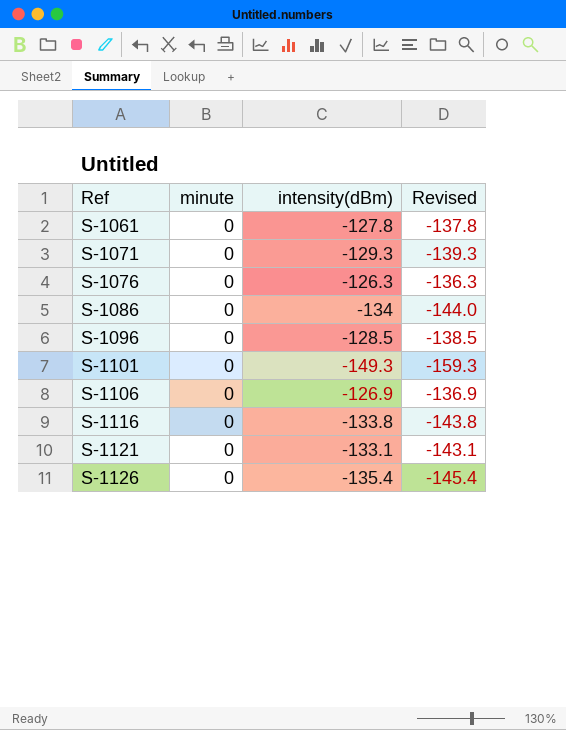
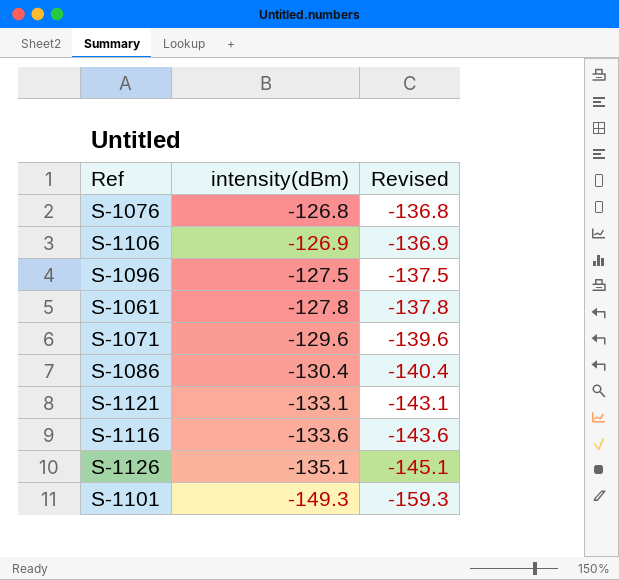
row order: Ref ascending -> intensity(dBm) descending
column minute | position: 2 -> none
S-1076 | intensity(dBm): -126.3 -> -126.8
S-1076 | Revised: -136.3 -> -136.8
S-1096 | intensity(dBm): -128.5 -> -127.5
S-1096 | Revised: -138.5 -> -137.5
S-1071 | intensity(dBm): -129.3 -> -129.6
S-1071 | Revised: -139.3 -> -139.6
S-1086 | intensity(dBm): -134 -> -130.4
S-1086 | Revised: -144.0 -> -140.4
S-1116 | intensity(dBm): -133.8 -> -133.6
S-1116 | Revised: -143.8 -> -143.6
S-1126 | intensity(dBm): -135.4 -> -135.1
S-1126 | Revised: -145.4 -> -145.1

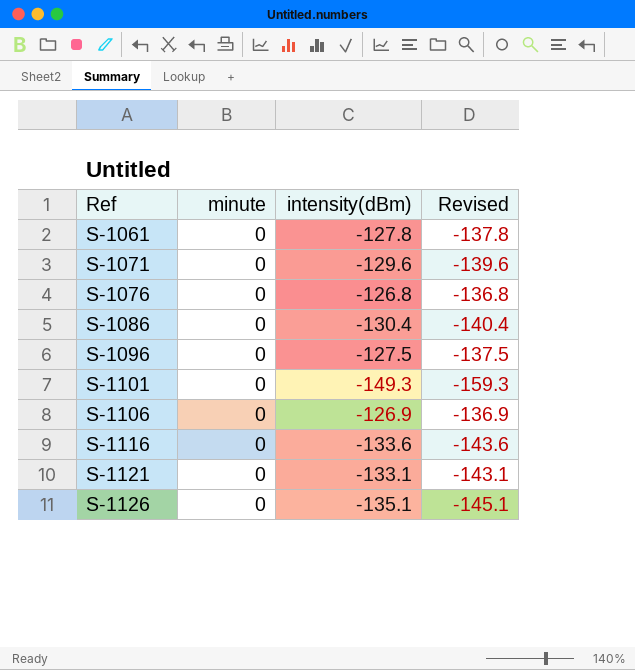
row order: intensity(dBm) descending -> Ref ascending
column minute | position: none -> 2

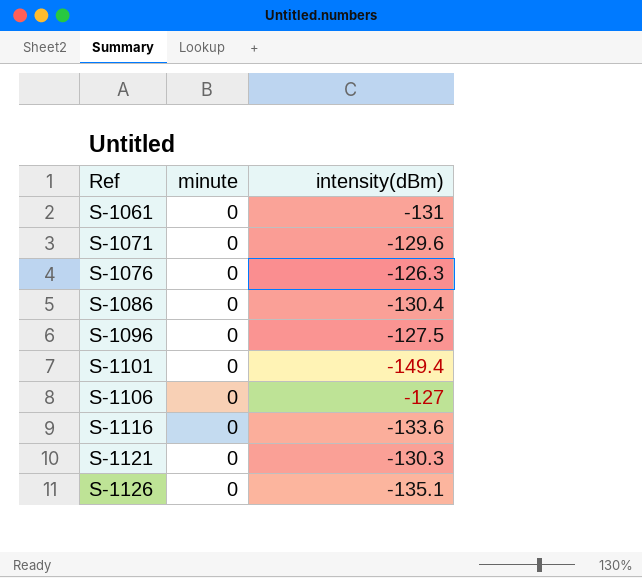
column Revised | formula: [intensity(dBm)] - 10 -> none
S-1061 | intensity(dBm): -127.8 -> -131
S-1076 | intensity(dBm): -126.8 -> -126.3
S-1101 | intensity(dBm): -149.3 -> -149.4
S-1106 | intensity(dBm): -126.9 -> -127
S-1121 | intensity(dBm): -133.1 -> -130.3

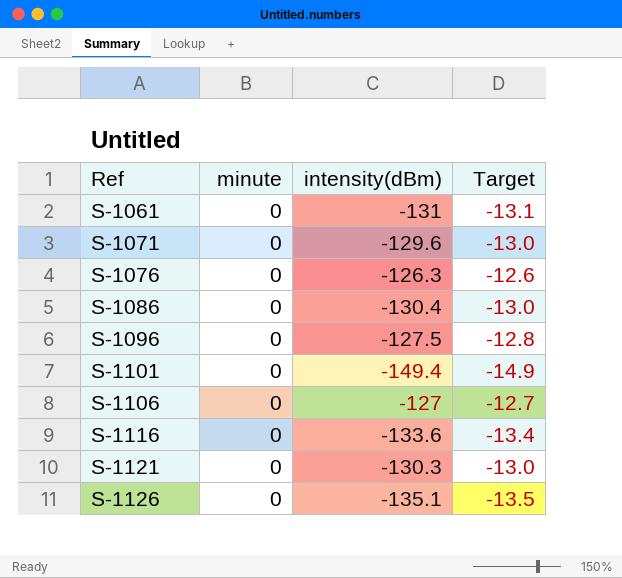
column Target | formula: none -> [intensity(dBm)] * 0.1

